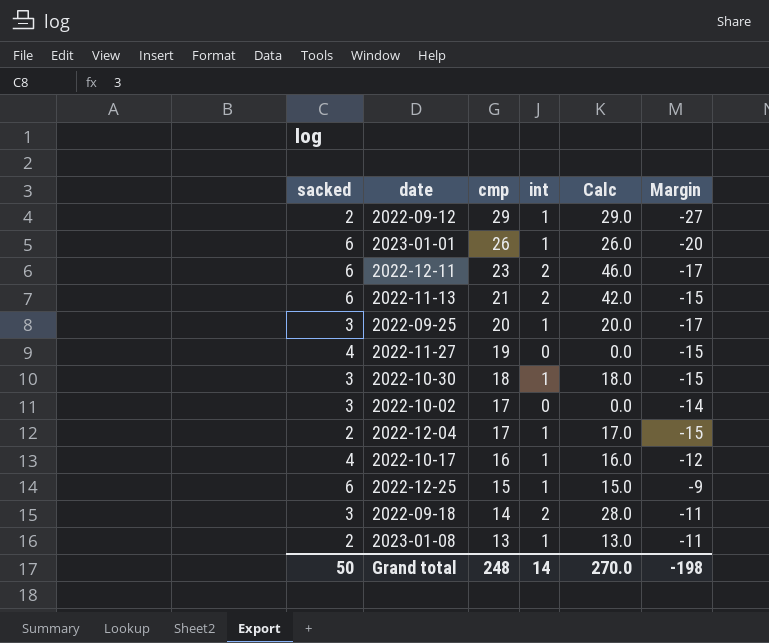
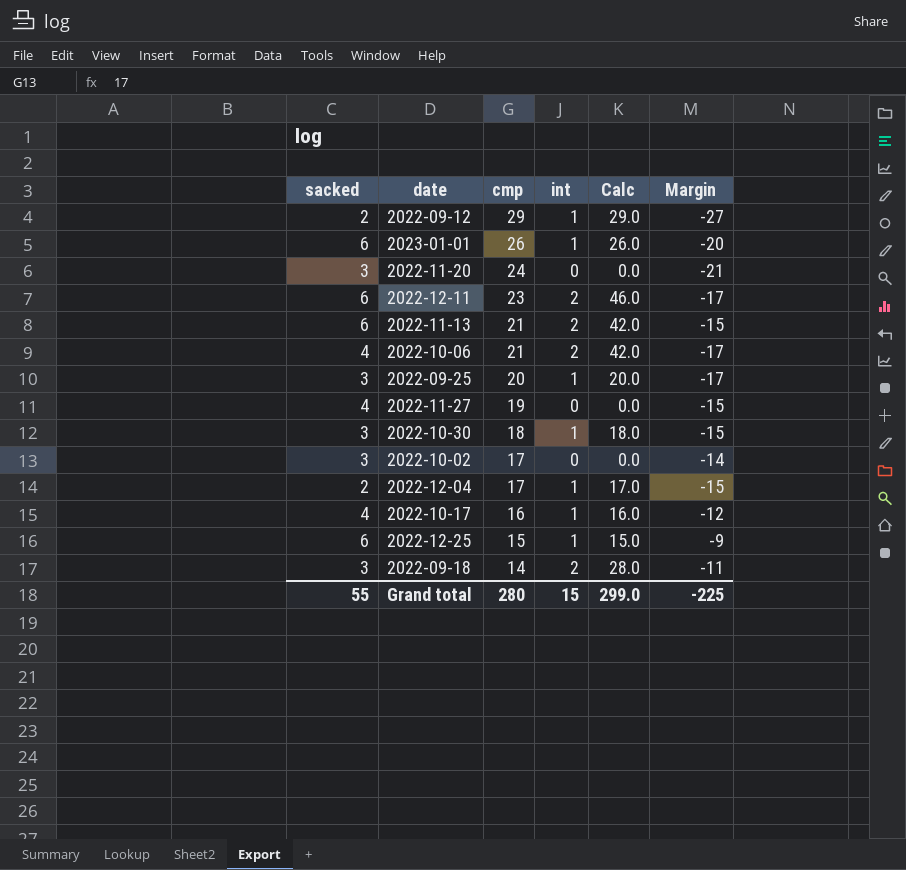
row 2023-01-08: 2 | 13 | 1 | 13.0 | -11 -> none
row 2022-11-20: none -> 3 | 24 | 0 | 0.0 | -21
row 2022-10-06: none -> 4 | 21 | 2 | 42.0 | -17
Grand total | sacked: 50 -> 55
Grand total | cmp: 248 -> 280
Grand total | int: 14 -> 15
Grand total | Calc: 270.0 -> 299.0
Grand total | Margin: -198 -> -225

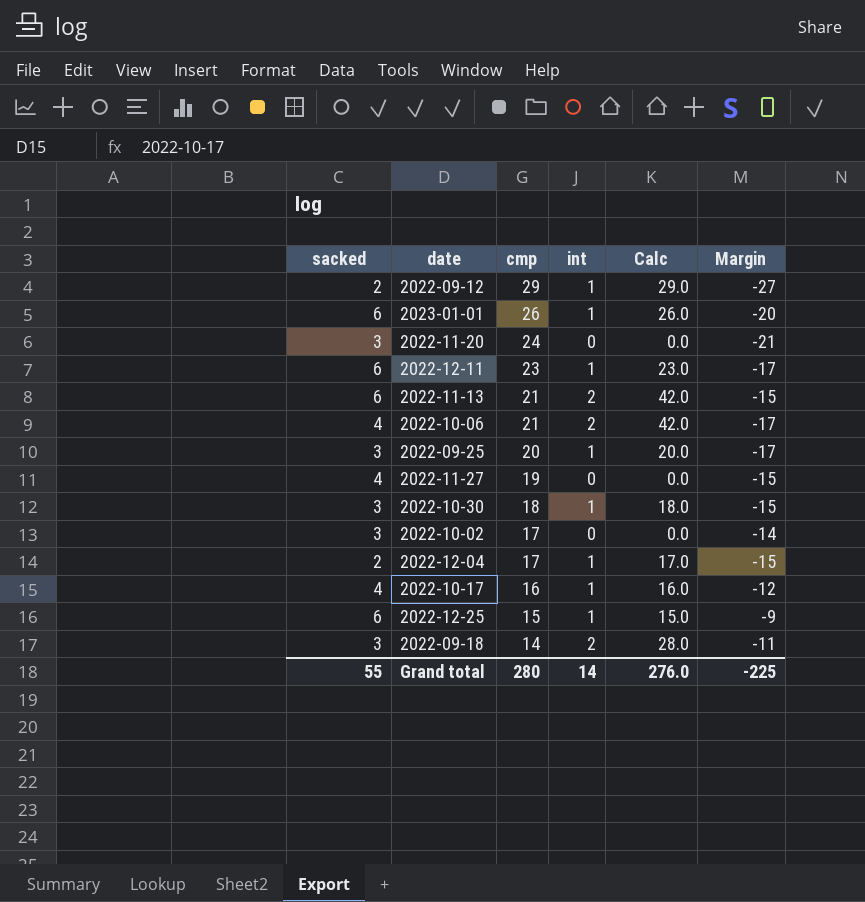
2022-12-11 | int: 2 -> 1
2022-12-11 | Calc: 46.0 -> 23.0
Grand total | int: 15 -> 14
Grand total | Calc: 299.0 -> 276.0

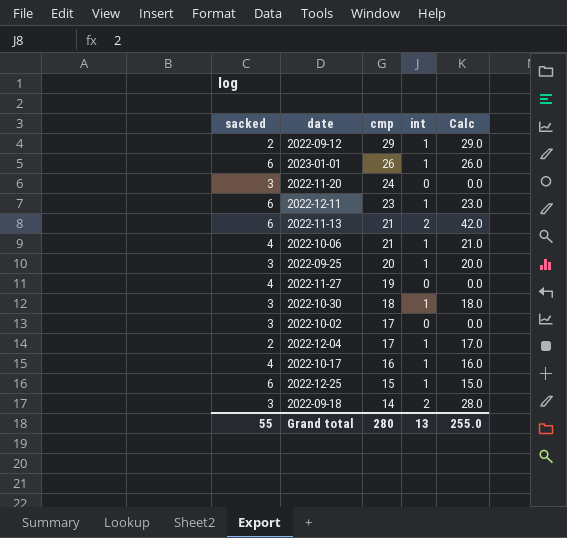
column Margin | formula: [sacked] - [cmp] -> none
2022-10-06 | int: 2 -> 1
2022-10-06 | Calc: 42.0 -> 21.0
Grand total | int: 14 -> 13
Grand total | Calc: 276.0 -> 255.0

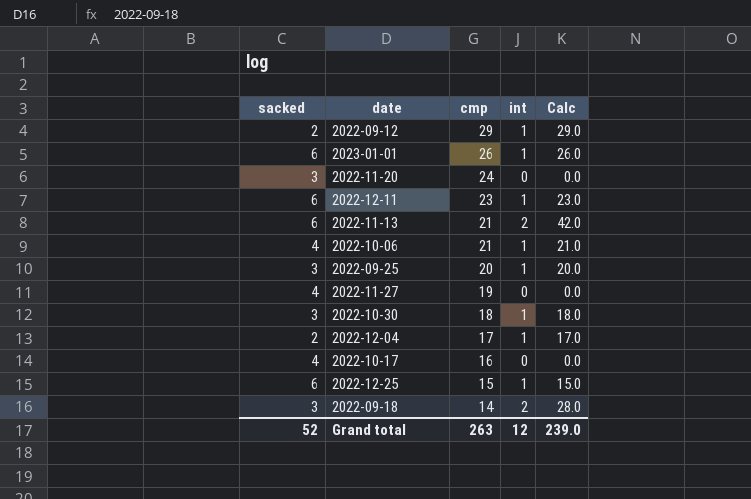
row 2022-10-02: 3 | 17 | 0 | 0.0 -> none
2022-10-17 | int: 1 -> 0
2022-10-17 | Calc: 16.0 -> 0.0
Grand total | sacked: 55 -> 52
Grand total | cmp: 280 -> 263
Grand total | int: 13 -> 12
Grand total | Calc: 255.0 -> 239.0

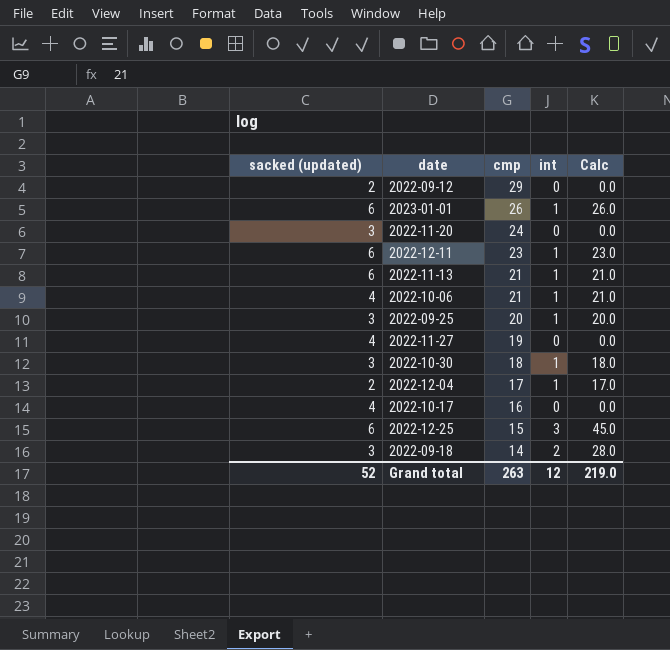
column name: sacked -> sacked (updated)
2022-09-12 | int: 1 -> 0
2022-09-12 | Calc: 29.0 -> 0.0
2022-11-13 | int: 2 -> 1
2022-11-13 | Calc: 42.0 -> 21.0
2022-12-25 | int: 1 -> 3
2022-12-25 | Calc: 15.0 -> 45.0
Grand total | Calc: 239.0 -> 219.0

